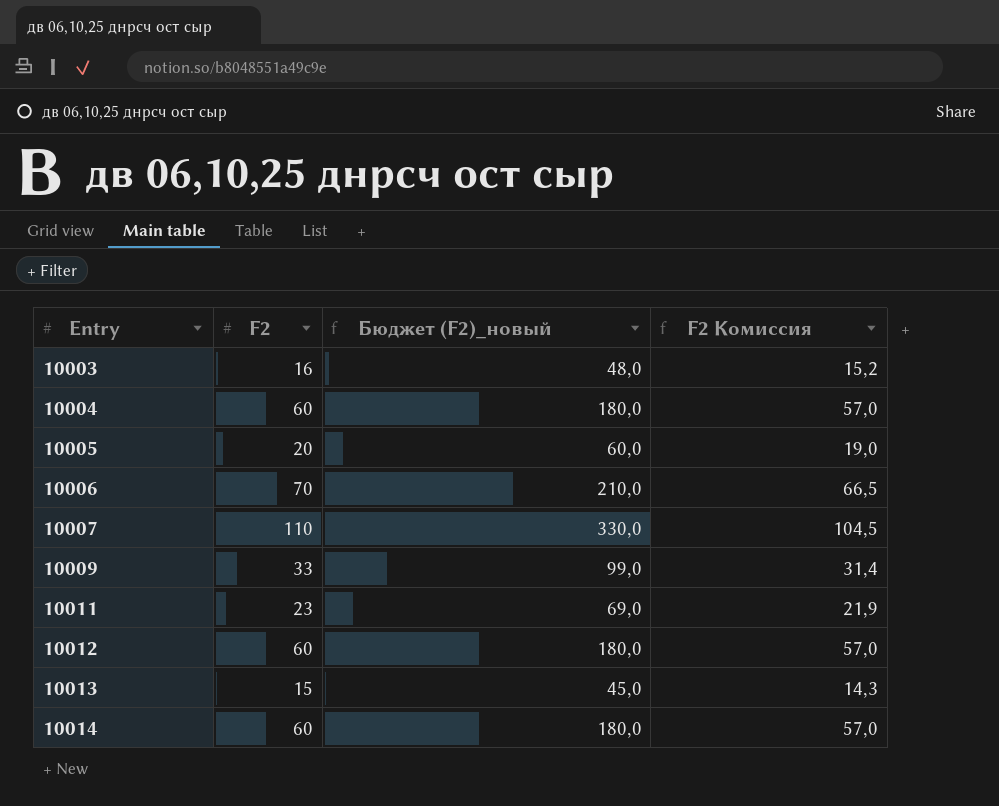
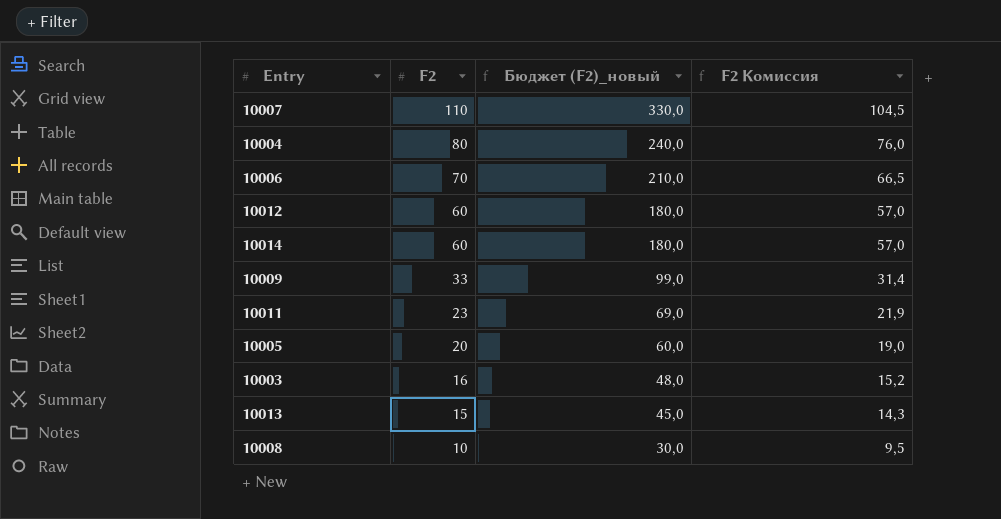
row order: Entry ascending -> F2 descending
10004 | F2: 60 -> 80
10004 | Бюджет (F2)_новый: 180,0 -> 240,0
10004 | F2 Комиссия: 57,0 -> 76,0
row 10008: none -> 10 | 30,0 | 9,5

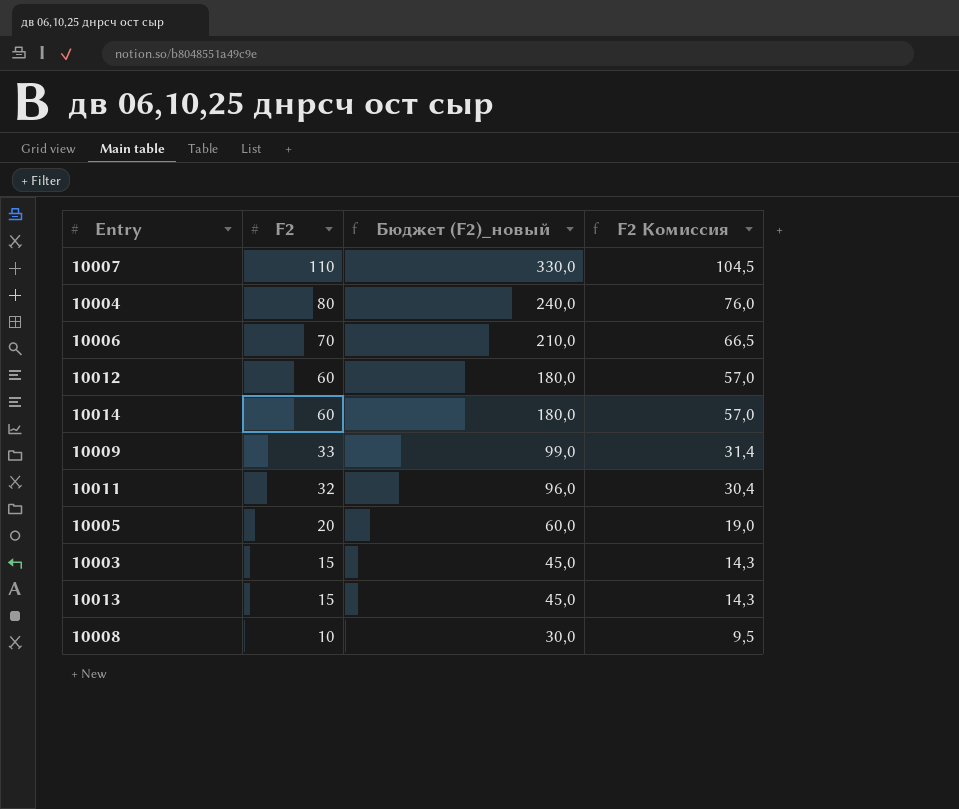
10011 | F2: 23 -> 32
10011 | Бюджет (F2)_новый: 69,0 -> 96,0
10011 | F2 Комиссия: 21,9 -> 30,4
10003 | F2: 16 -> 15
10003 | Бюджет (F2)_новый: 48,0 -> 45,0
10003 | F2 Комиссия: 15,2 -> 14,3

